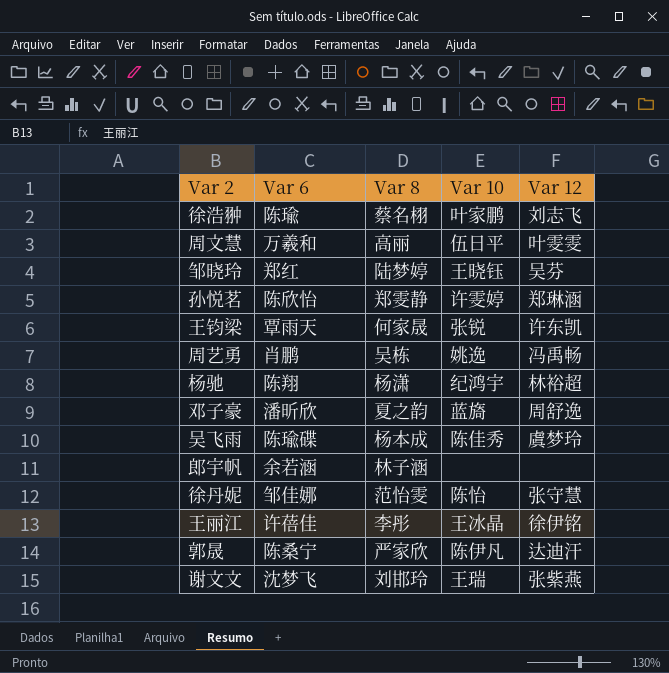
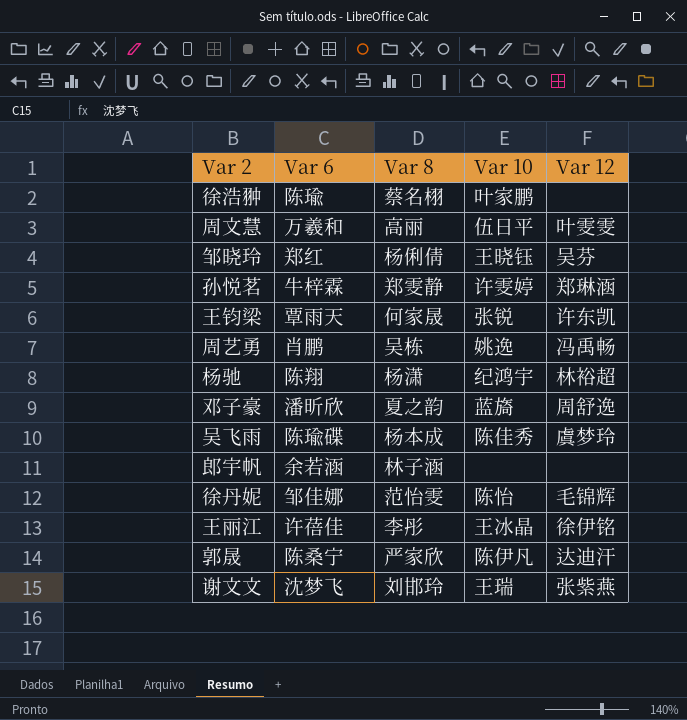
徐浩翀 | Var 12: 刘志飞 -> none
邹晓玲 | Var 8: 陆梦婷 -> 杨俐倩
孙悦茗 | Var 6: 陈欣怡 -> 牛梓霖
徐丹妮 | Var 12: 张守慧 -> 毛锦辉

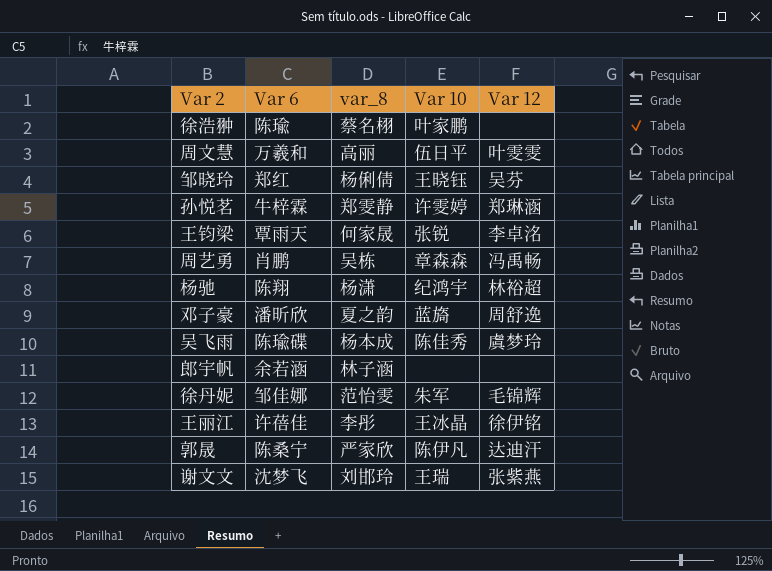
column name: Var 8 -> var_8
王钧梁 | Var 12: 许东凯 -> 李卓洺
周艺勇 | Var 10: 姚逸 -> 章森森
徐丹妮 | Var 10: 陈怡 -> 朱军

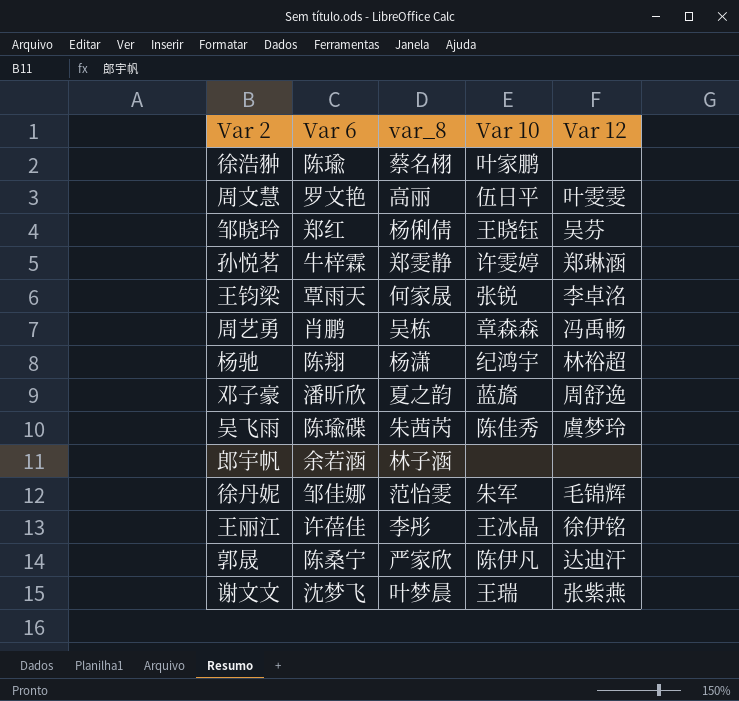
周文慧 | Var 6: 万羲和 -> 罗文艳
吴飞雨 | var_8: 杨本成 -> 朱茜芮
谢文文 | var_8: 刘邯玲 -> 叶梦晨

